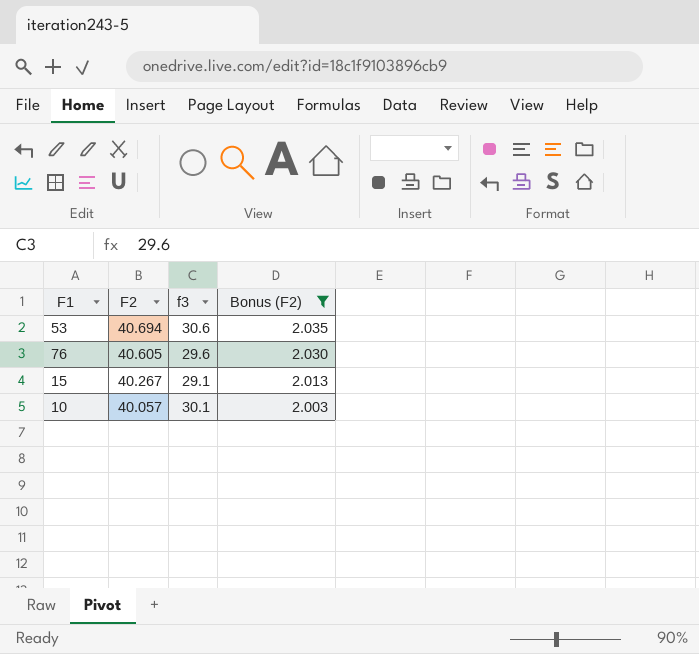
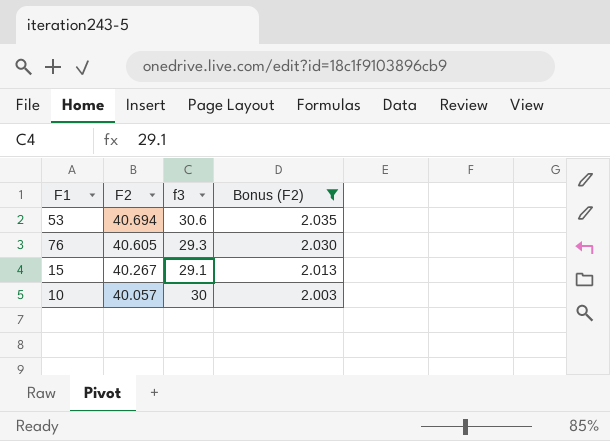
76 | f3: 29.6 -> 29.3
10 | f3: 30.1 -> 30

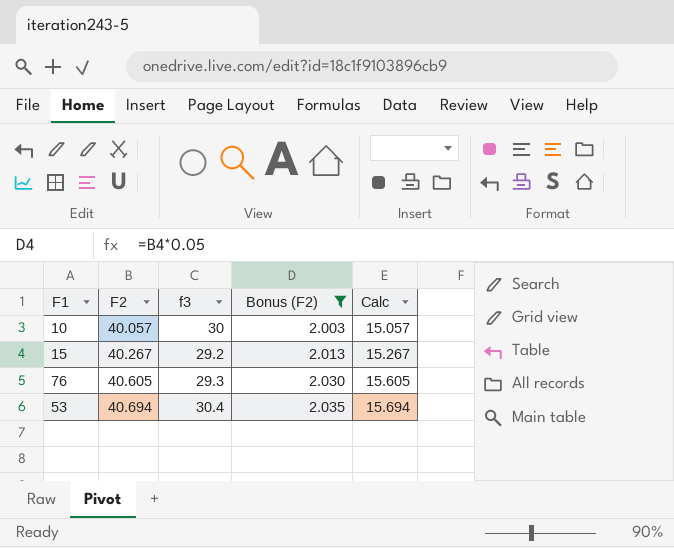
row order: F2 descending -> F2 ascending
column Calc | formula: none -> [F2] - 25
15 | f3: 29.1 -> 29.2
53 | f3: 30.6 -> 30.4

